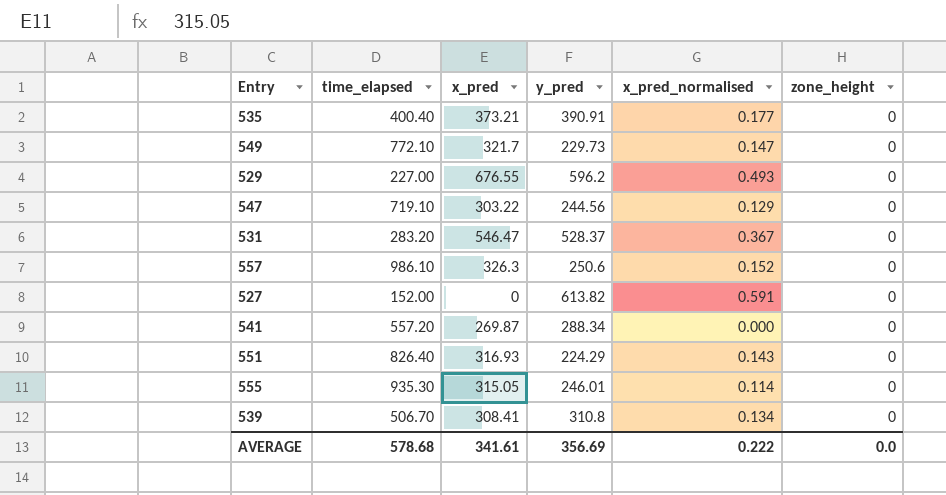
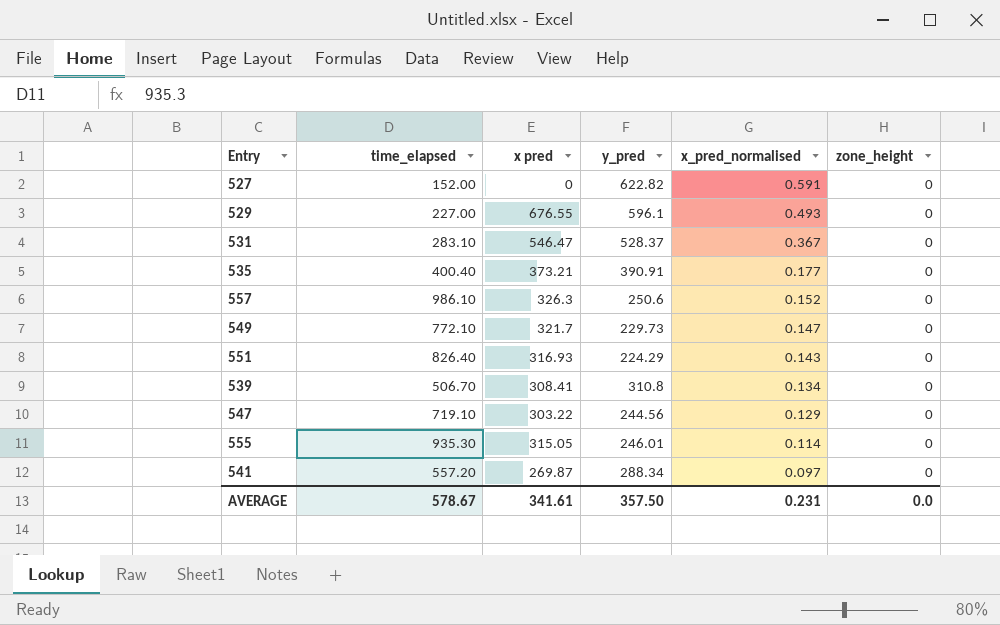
row order: none -> x_pred_normalised descending
column name: x_pred -> x pred
527 | y_pred: 613.82 -> 622.82
529 | y_pred: 596.2 -> 596.1
531 | time_elapsed: 283.20 -> 283.10
541 | x_pred_normalised: 0.000 -> 0.097
AVERAGE | time_elapsed: 578.68 -> 578.67
AVERAGE | y_pred: 356.69 -> 357.50
AVERAGE | x_pred_normalised: 0.222 -> 0.231

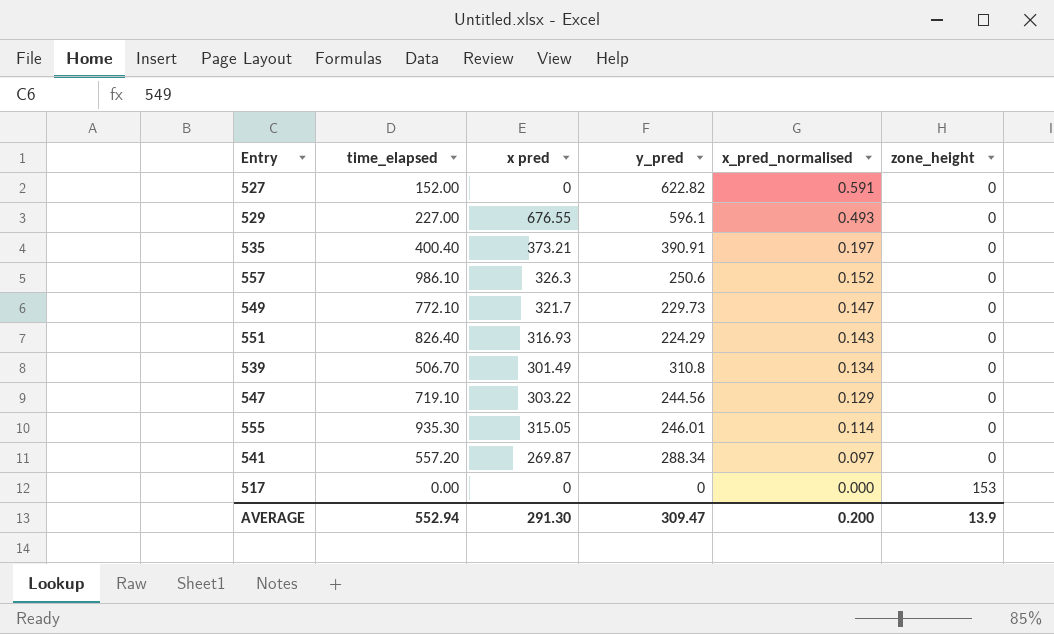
row 531: 283.10 | 546.47 | 528.37 | 0.367 | 0 -> none
535 | x_pred_normalised: 0.177 -> 0.197
539 | x pred: 308.41 -> 301.49
row 517: none -> 0.00 | 0 | 0 | 0.000 | 153
AVERAGE | time_elapsed: 578.67 -> 552.94
AVERAGE | x pred: 341.61 -> 291.30
AVERAGE | y_pred: 357.50 -> 309.47
AVERAGE | x_pred_normalised: 0.231 -> 0.200
AVERAGE | zone_height: 0.0 -> 13.9

